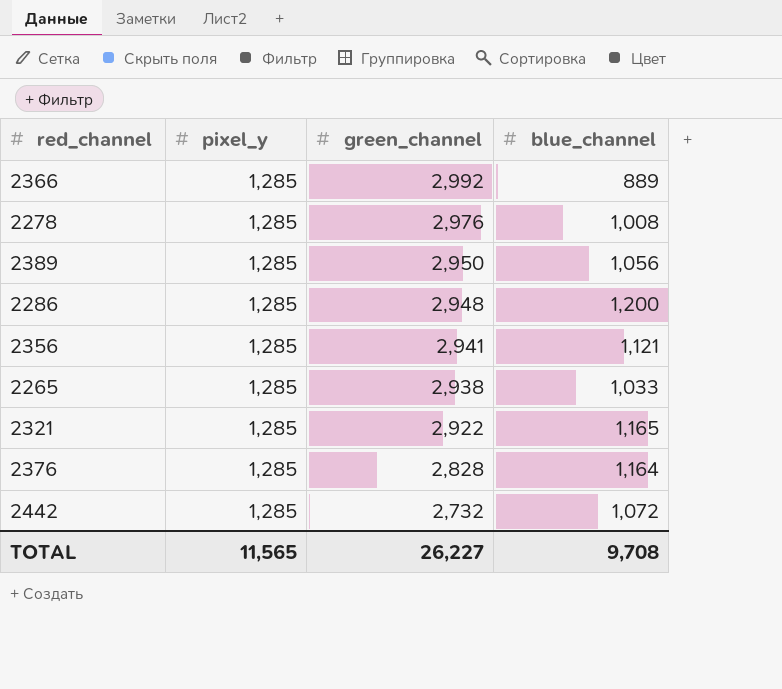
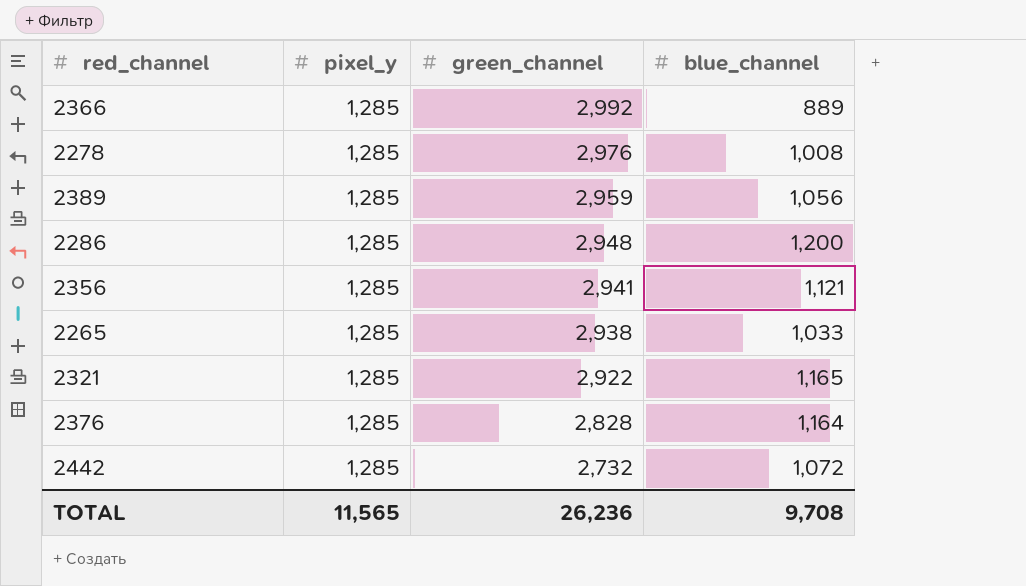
2389 | green_channel: 2,950 -> 2,959
TOTAL | green_channel: 26,227 -> 26,236

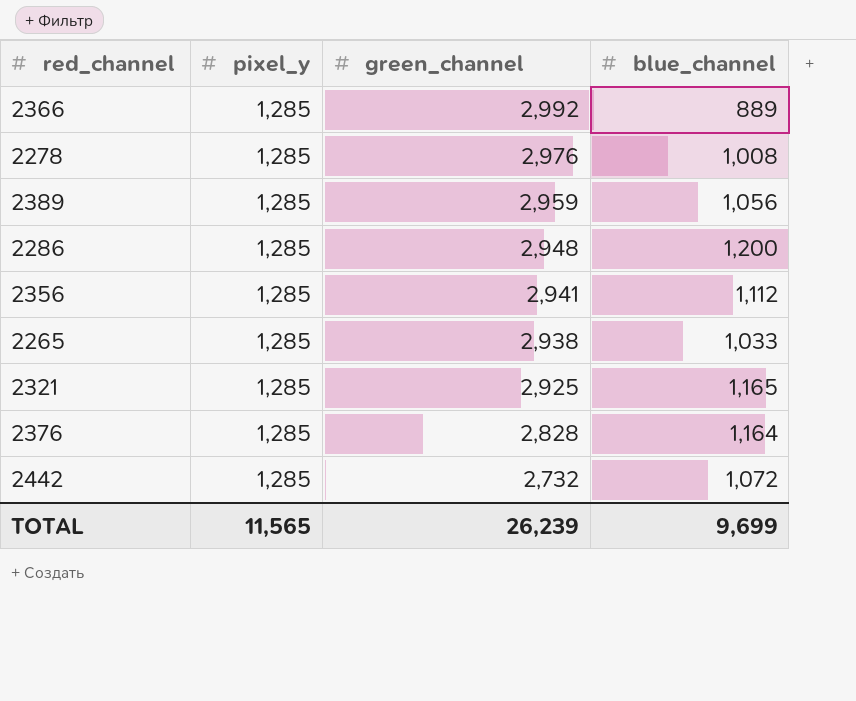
2356 | blue_channel: 1,121 -> 1,112
2321 | green_channel: 2,922 -> 2,925
TOTAL | green_channel: 26,236 -> 26,239
TOTAL | blue_channel: 9,708 -> 9,699

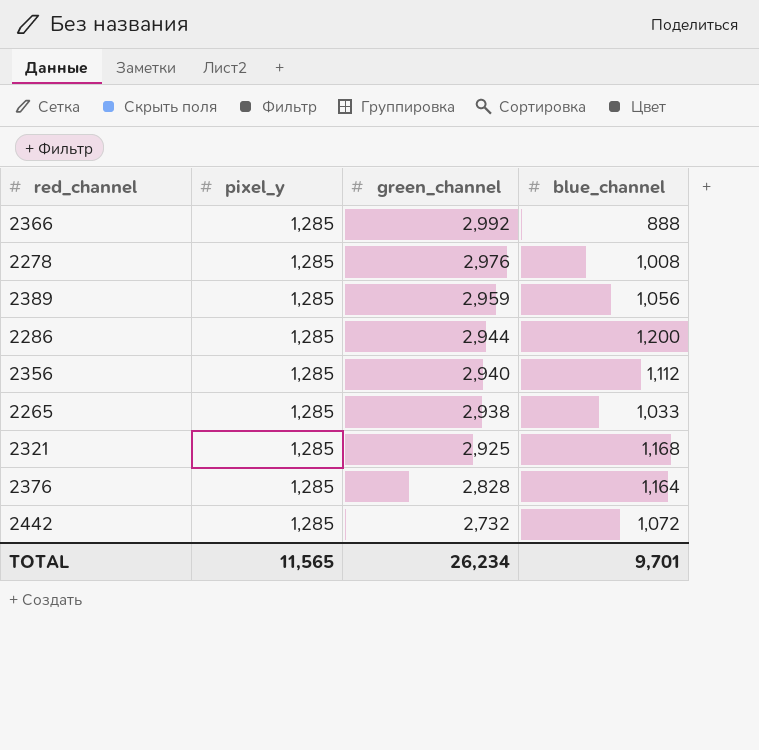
2366 | blue_channel: 889 -> 888
2286 | green_channel: 2,948 -> 2,944
2356 | green_channel: 2,941 -> 2,940
2321 | blue_channel: 1,165 -> 1,168
TOTAL | green_channel: 26,239 -> 26,234
TOTAL | blue_channel: 9,699 -> 9,701

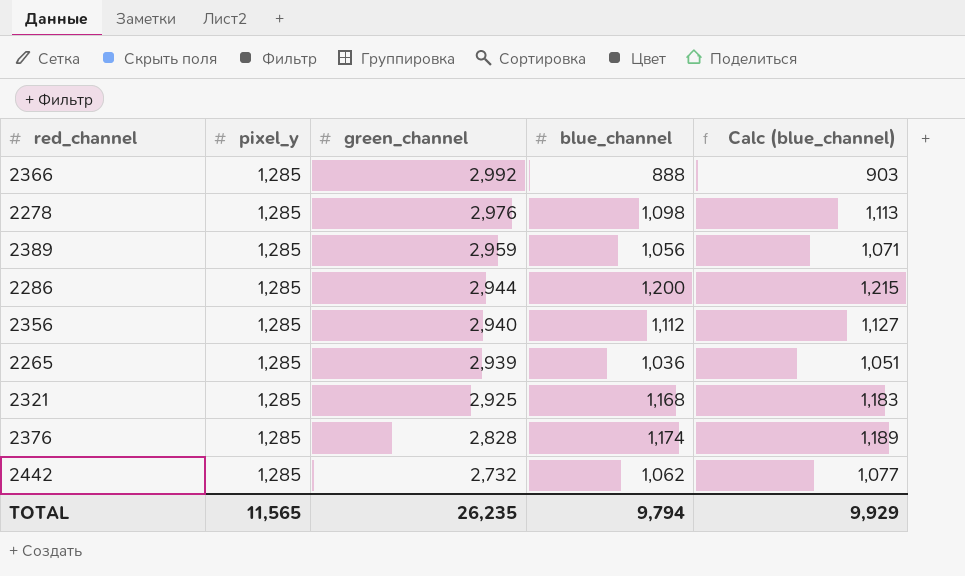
column Calc (blue_channel) | formula: none -> [blue_channel] + 15
2278 | blue_channel: 1,008 -> 1,098
2265 | green_channel: 2,938 -> 2,939
2265 | blue_channel: 1,033 -> 1,036
2376 | blue_channel: 1,164 -> 1,174
2442 | blue_channel: 1,072 -> 1,062
TOTAL | green_channel: 26,234 -> 26,235
TOTAL | blue_channel: 9,701 -> 9,794

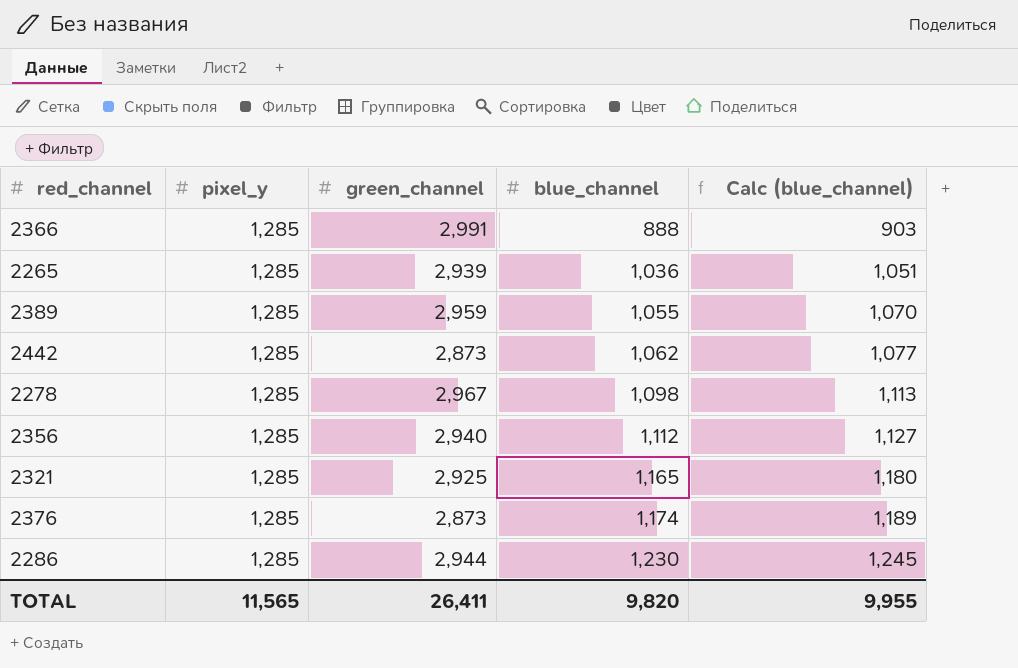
row order: green_channel descending -> blue_channel ascending
2366 | green_channel: 2,992 -> 2,991
2389 | blue_channel: 1,056 -> 1,055
2389 | Calc (blue_channel): 1,071 -> 1,070
2442 | green_channel: 2,732 -> 2,873
2278 | green_channel: 2,976 -> 2,967
2321 | blue_channel: 1,168 -> 1,165
2321 | Calc (blue_channel): 1,183 -> 1,180
2376 | green_channel: 2,828 -> 2,873
2286 | blue_channel: 1,200 -> 1,230
2286 | Calc (blue_channel): 1,215 -> 1,245
TOTAL | green_channel: 26,235 -> 26,411
TOTAL | blue_channel: 9,794 -> 9,820
TOTAL | Calc (blue_channel): 9,929 -> 9,955

